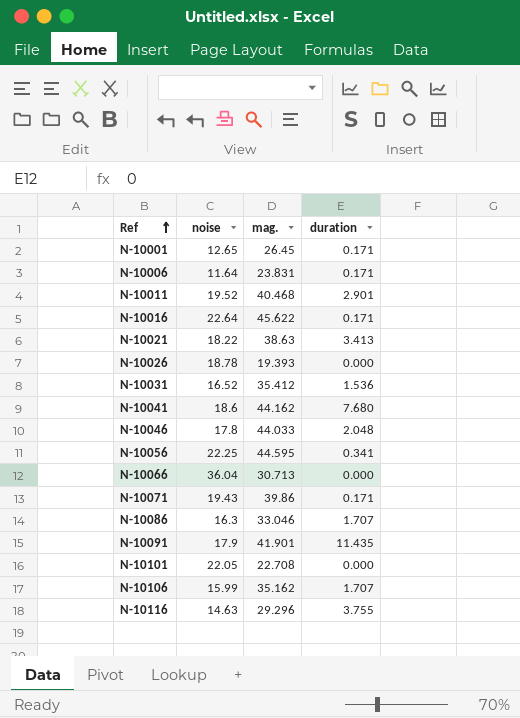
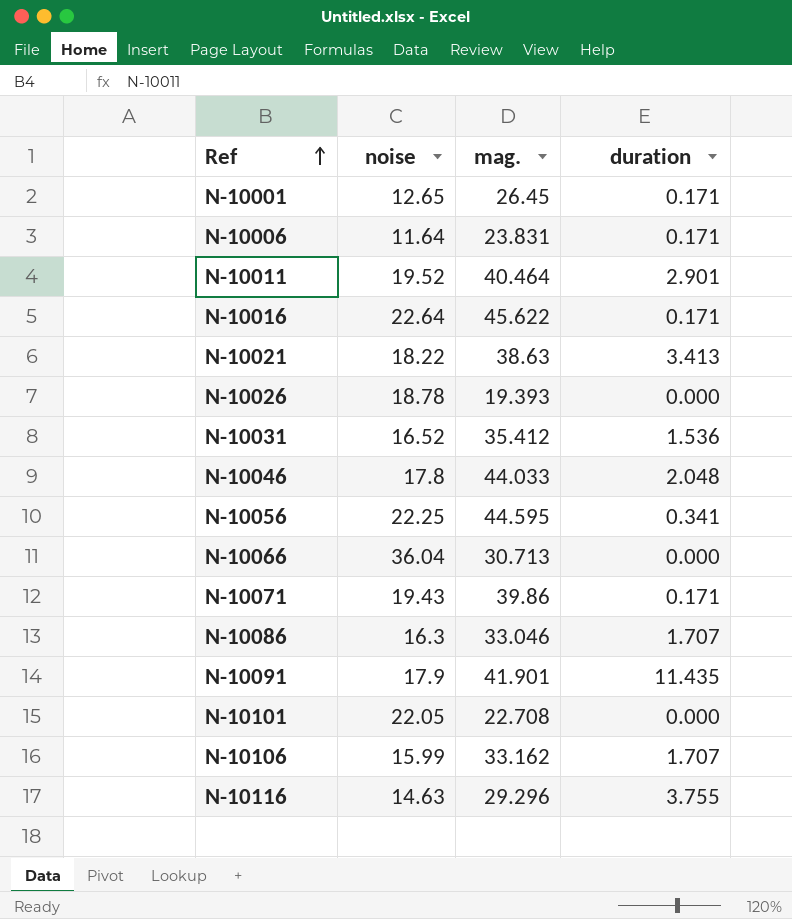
row N-10041: 18.6 | 44.162 | 7.680 -> none
N-10011 | mag.: 40.468 -> 40.464
N-10106 | mag.: 35.162 -> 33.162

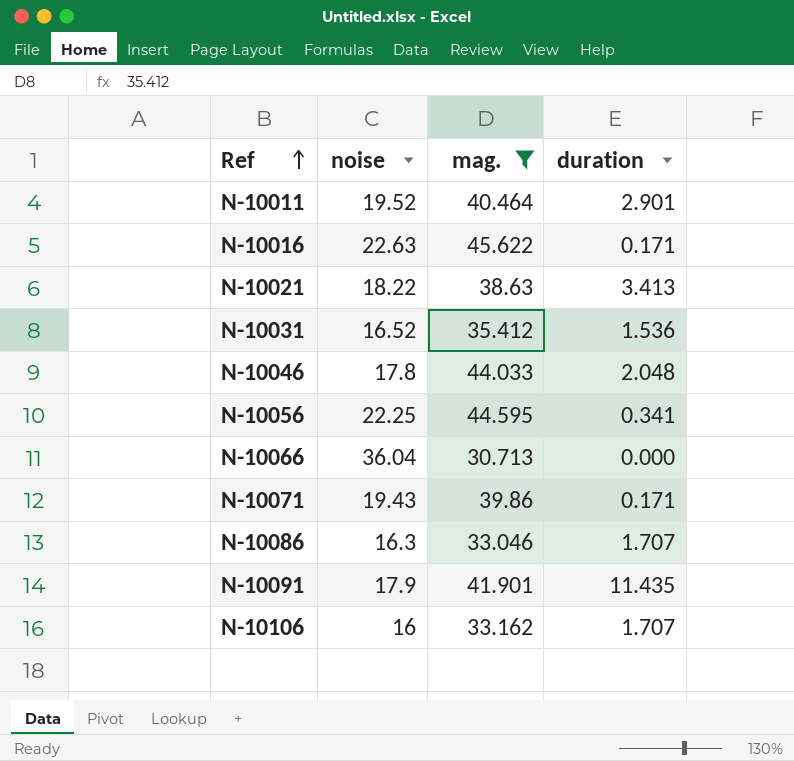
filter: none -> mag. >= 30.713
N-10016 | noise: 22.64 -> 22.63
N-10106 | noise: 15.99 -> 16

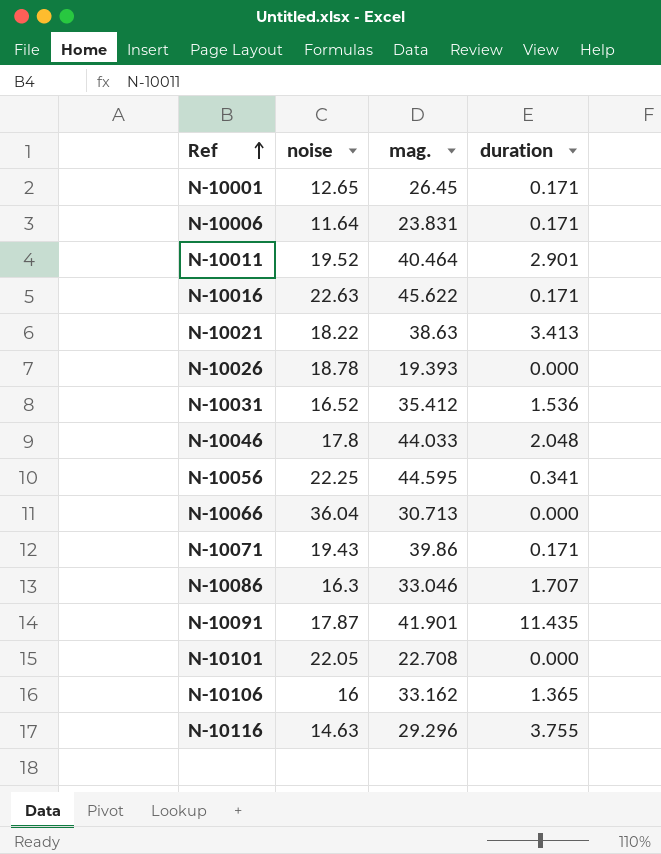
filter: mag. >= 30.713 -> none
N-10091 | noise: 17.9 -> 17.87
N-10106 | duration: 1.707 -> 1.365

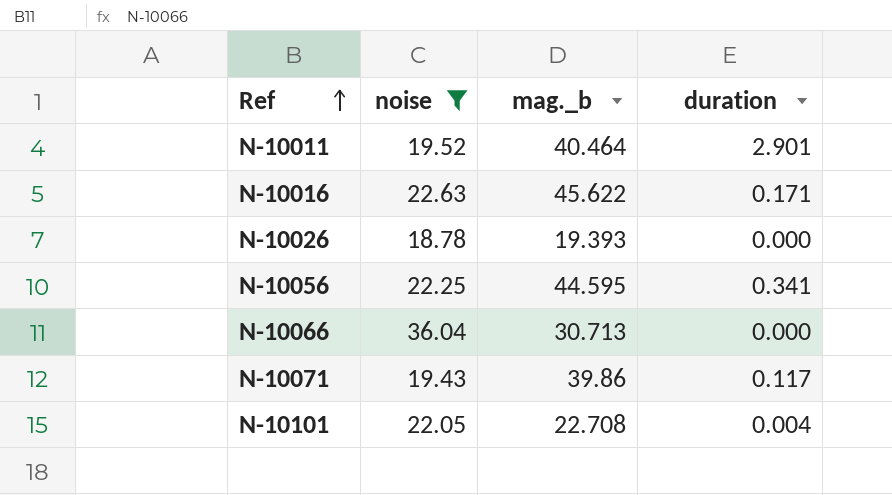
filter: none -> noise >= 18.78
column name: mag. -> mag._b
N-10071 | duration: 0.171 -> 0.117
N-10101 | duration: 0.000 -> 0.004

